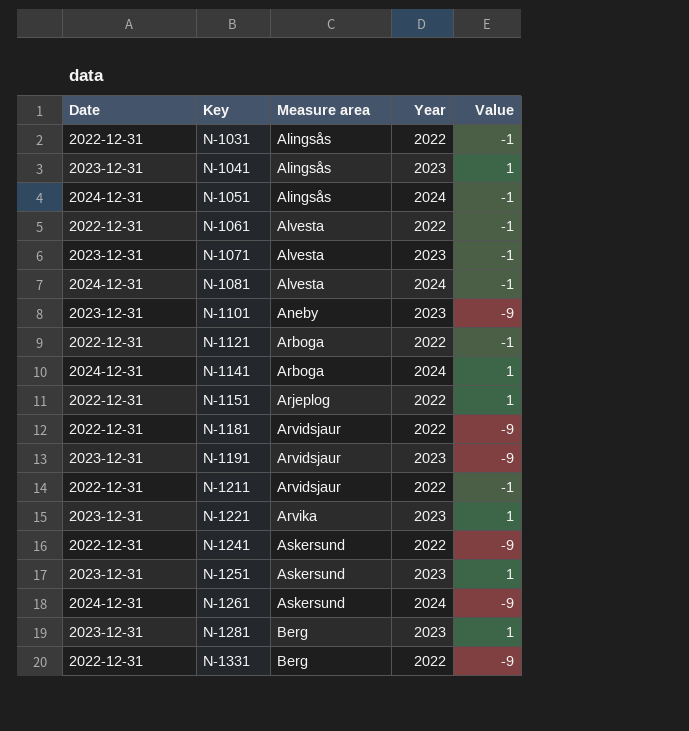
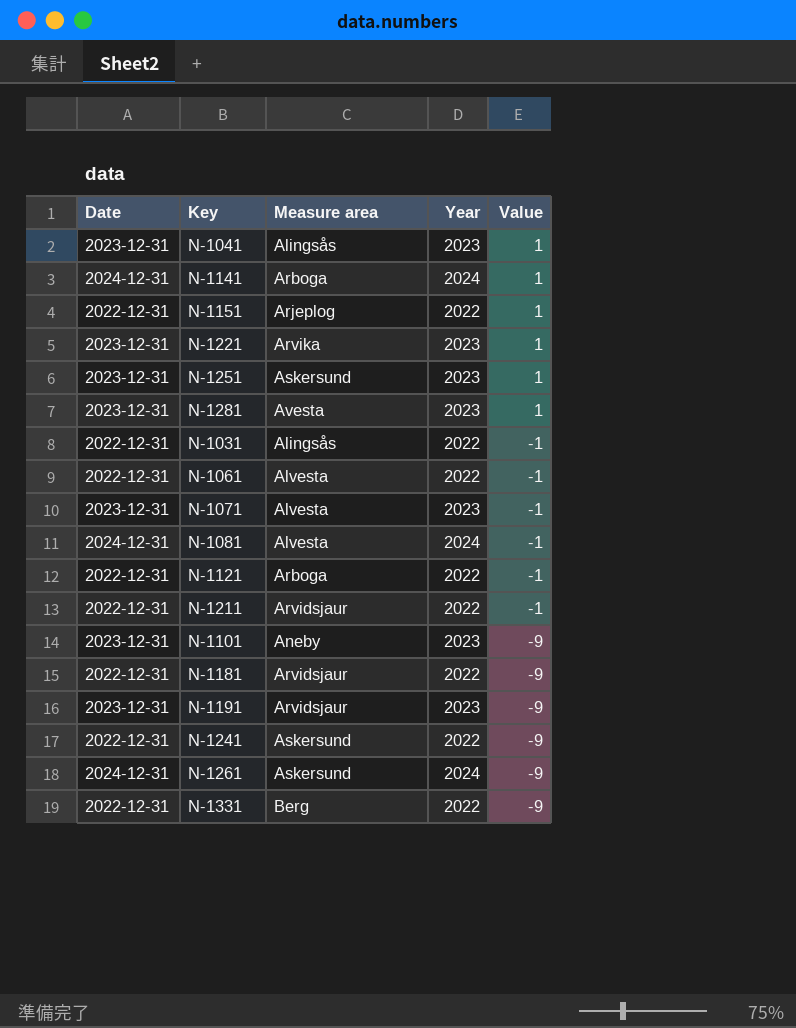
row order: Key ascending -> Value descending
row N-1051: 2024-12-31 | Alingsås | 2024 | -1 -> none
N-1281 | Measure area: Berg -> Avesta

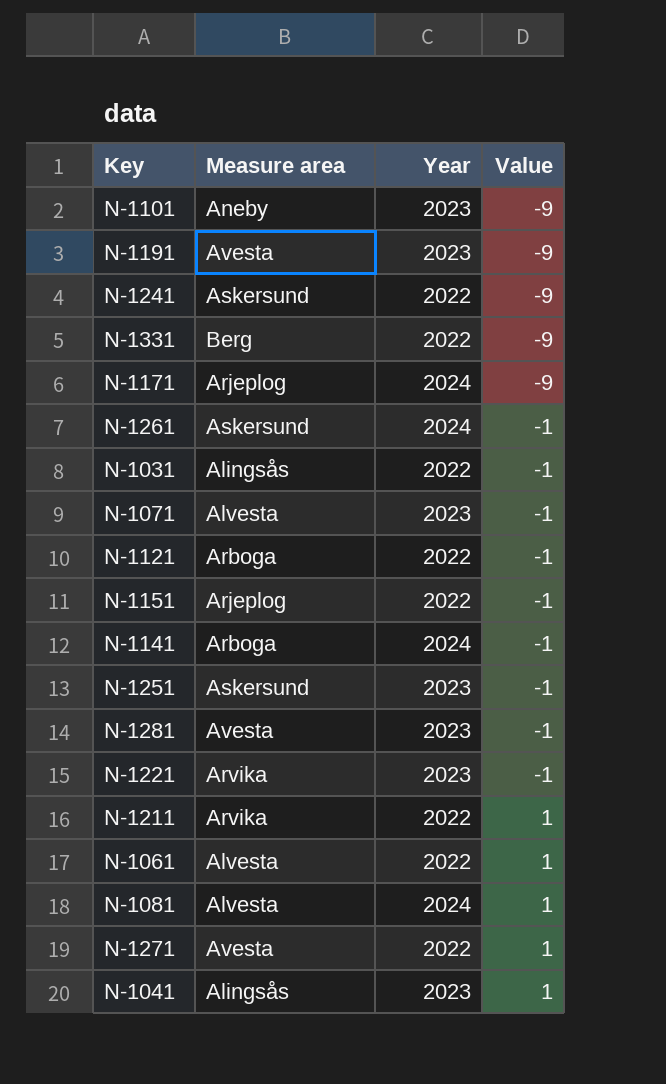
row order: Value descending -> Value ascending
column Date | position: 1 -> none
row N-1181: 2022-12-31 | Arvidsjaur | 2022 | -9 -> none
N-1191 | Measure area: Arvidsjaur -> Avesta
row N-1171: none -> Arjeplog | 2024 | -9
N-1261 | Value: -9 -> -1
N-1151 | Value: 1 -> -1
N-1141 | Value: 1 -> -1
N-1251 | Value: 1 -> -1
N-1281 | Value: 1 -> -1
N-1221 | Value: 1 -> -1
N-1211 | Measure area: Arvidsjaur -> Arvika
N-1211 | Value: -1 -> 1
N-1061 | Value: -1 -> 1
N-1081 | Value: -1 -> 1
row N-1271: none -> Avesta | 2022 | 1

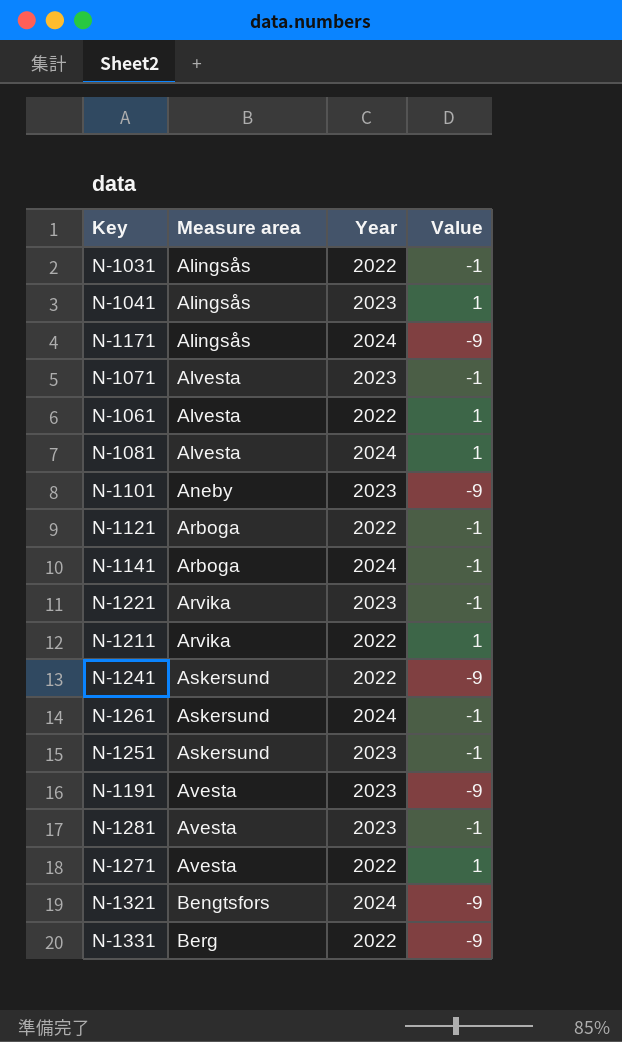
row order: Value ascending -> Measure area ascending
row N-1151: Arjeplog | 2022 | -1 -> none
N-1171 | Measure area: Arjeplog -> Alingsås
row N-1321: none -> Bengtsfors | 2024 | -9

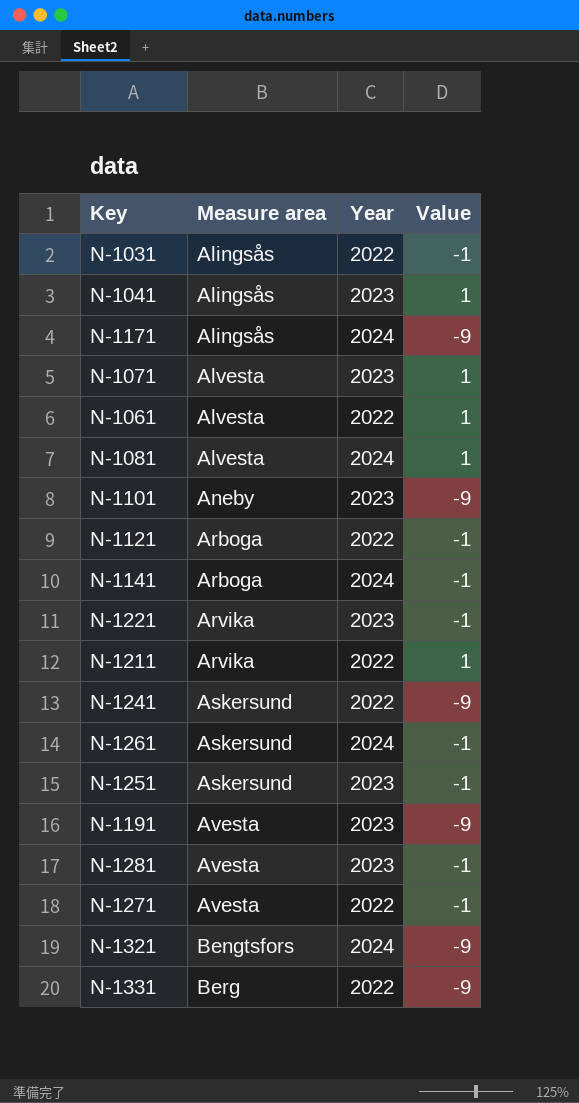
N-1071 | Value: -1 -> 1
N-1271 | Value: 1 -> -1

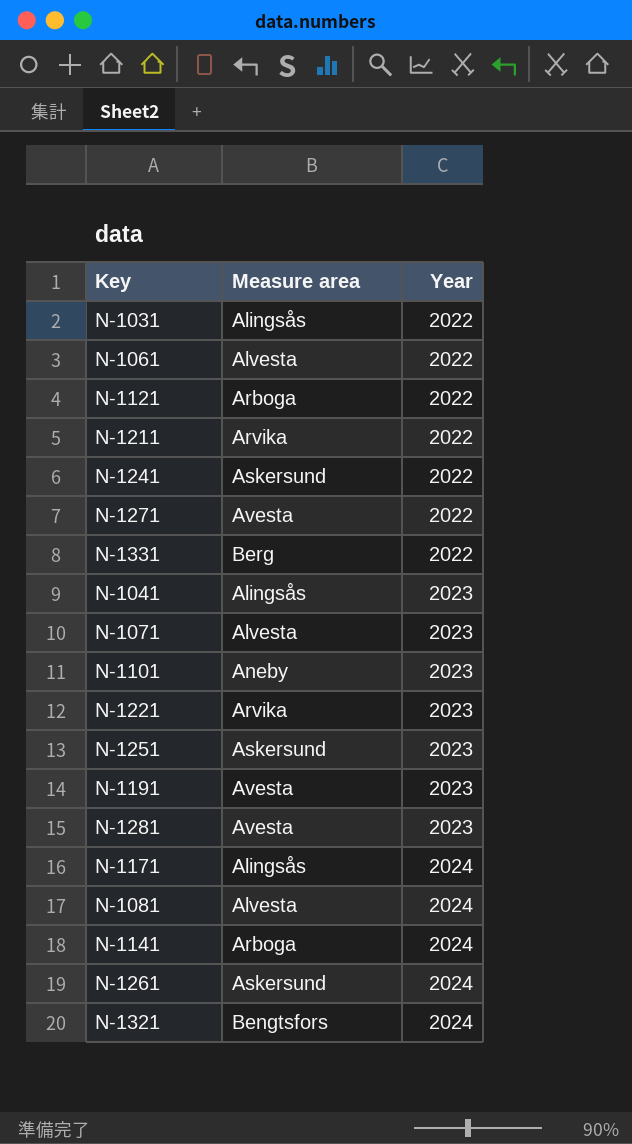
row order: Measure area ascending -> Year ascending
column Value | position: 4 -> none

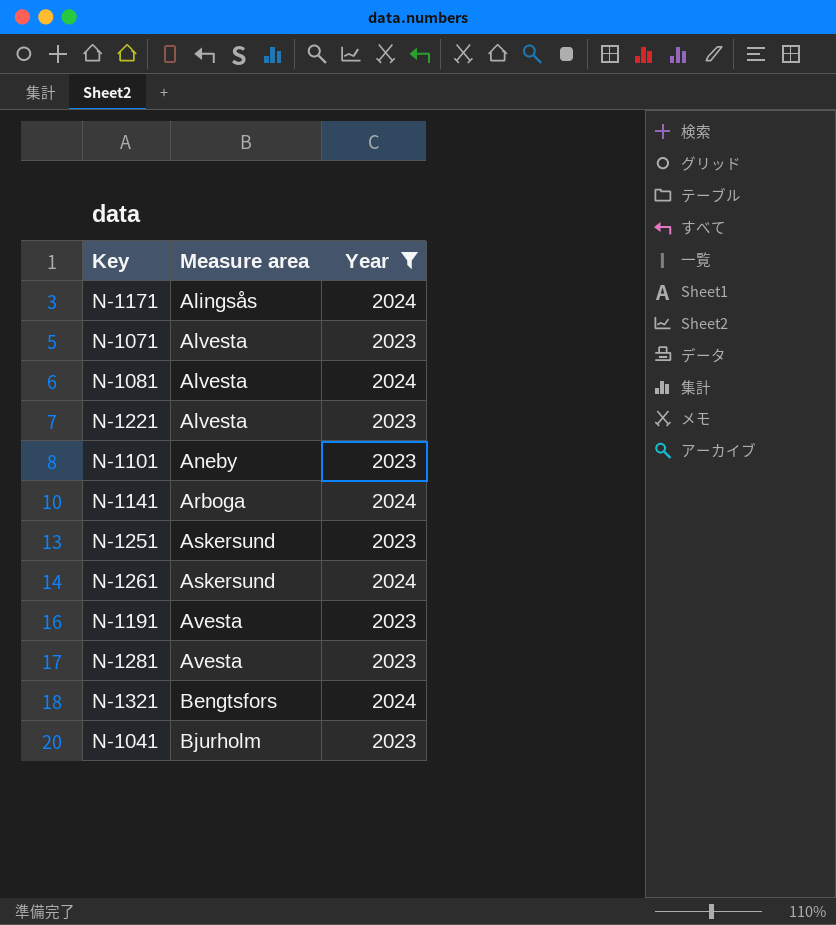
filter: none -> Year != 2022
row order: Year ascending -> Measure area ascending
N-1221 | Measure area: Arvika -> Alvesta
N-1041 | Measure area: Alingsås -> Bjurholm

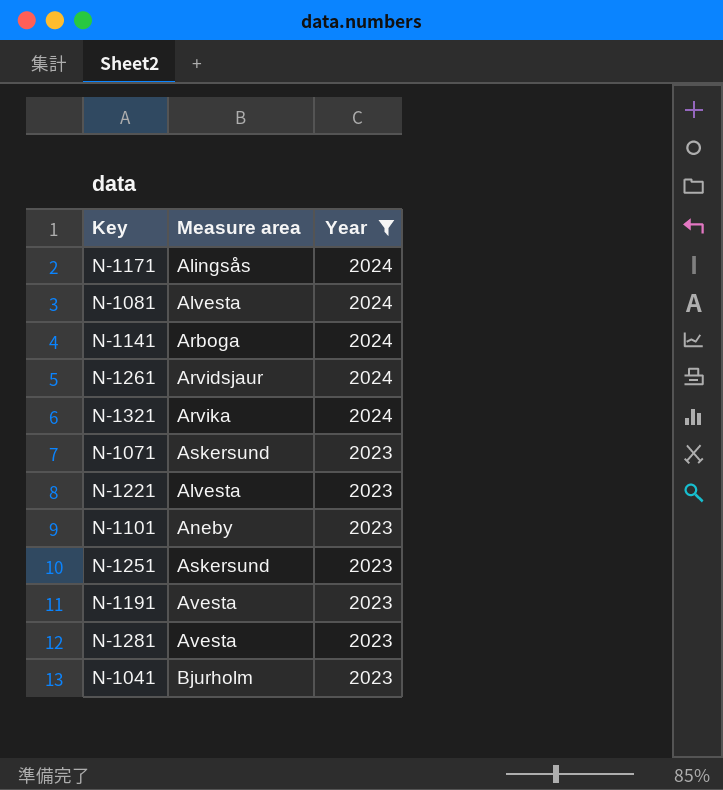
row order: Measure area ascending -> Year descending
N-1261 | Measure area: Askersund -> Arvidsjaur
N-1321 | Measure area: Bengtsfors -> Arvika
N-1071 | Measure area: Alvesta -> Askersund

